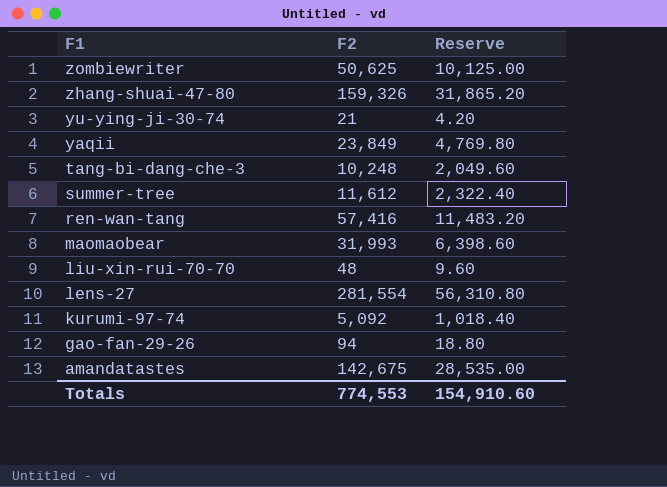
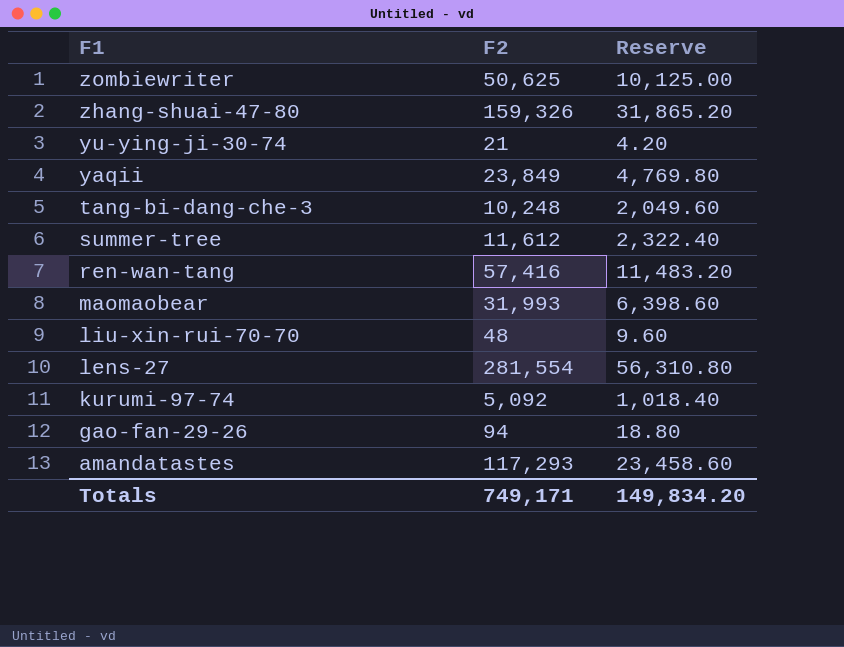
amandatastes | F2: 142,675 -> 117,293
amandatastes | Reserve: 28,535.00 -> 23,458.60
Totals | F2: 774,553 -> 749,171
Totals | Reserve: 154,910.60 -> 149,834.20

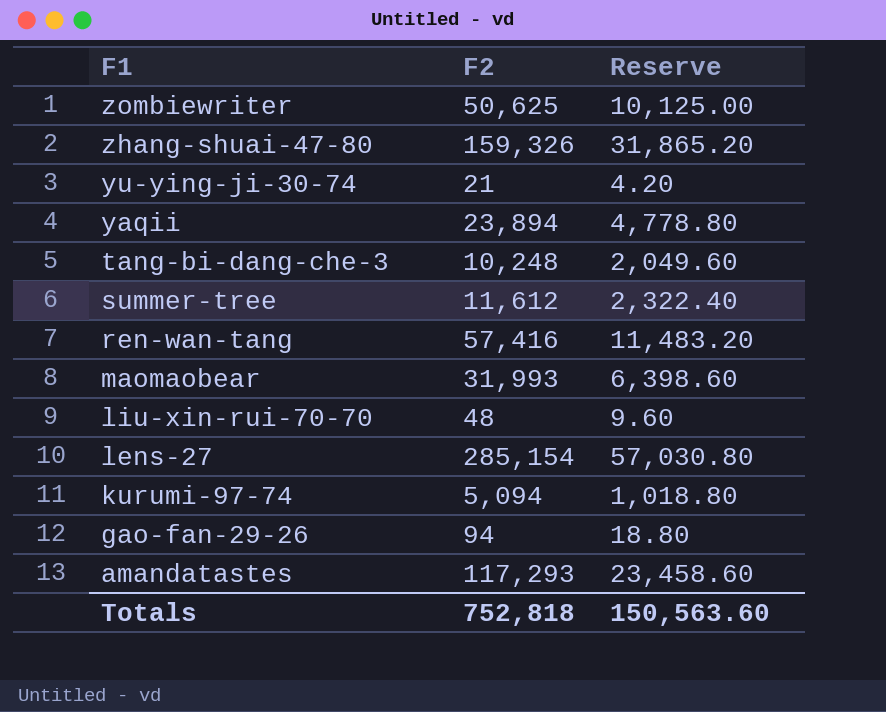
yaqii | F2: 23,849 -> 23,894
yaqii | Reserve: 4,769.80 -> 4,778.80
lens-27 | F2: 281,554 -> 285,154
lens-27 | Reserve: 56,310.80 -> 57,030.80
kurumi-97-74 | F2: 5,092 -> 5,094
kurumi-97-74 | Reserve: 1,018.40 -> 1,018.80
Totals | F2: 749,171 -> 752,818
Totals | Reserve: 149,834.20 -> 150,563.60

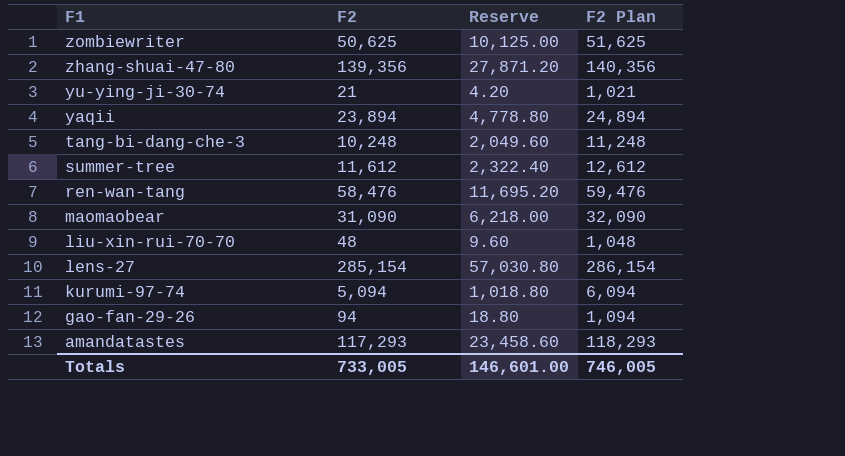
column F2 Plan | formula: none -> [F2] + 1000
zhang-shuai-47-80 | F2: 159,326 -> 139,356
zhang-shuai-47-80 | Reserve: 31,865.20 -> 27,871.20
ren-wan-tang | F2: 57,416 -> 58,476
ren-wan-tang | Reserve: 11,483.20 -> 11,695.20
maomaobear | F2: 31,993 -> 31,090
maomaobear | Reserve: 6,398.60 -> 6,218.00
Totals | F2: 752,818 -> 733,005
Totals | Reserve: 150,563.60 -> 146,601.00

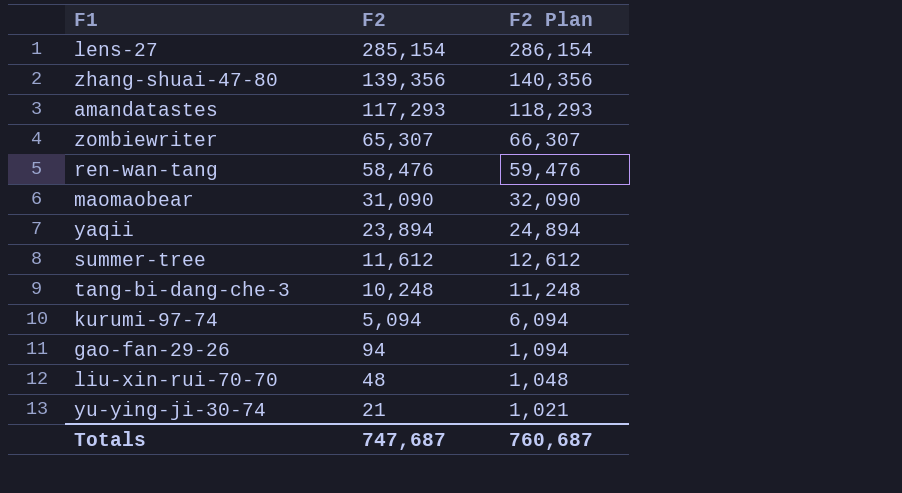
row order: F1 descending -> F2 descending
column Reserve | formula: [F2] * 0.2 -> none
zombiewriter | F2: 50,625 -> 65,307
zombiewriter | F2 Plan: 51,625 -> 66,307
Totals | F2: 733,005 -> 747,687
Totals | F2 Plan: 746,005 -> 760,687

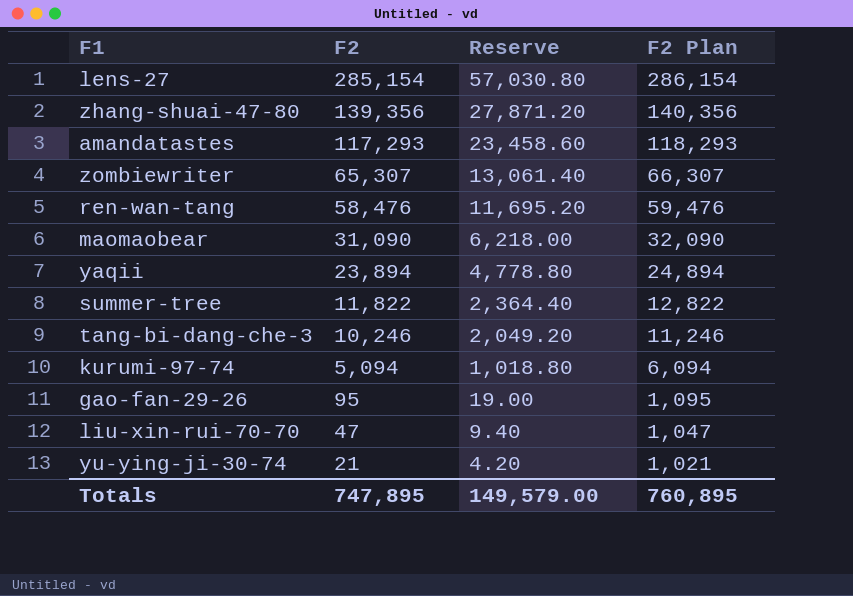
column Reserve | formula: none -> [F2] * 0.2
summer-tree | F2: 11,612 -> 11,822
summer-tree | F2 Plan: 12,612 -> 12,822
tang-bi-dang-che-3 | F2: 10,248 -> 10,246
tang-bi-dang-che-3 | F2 Plan: 11,248 -> 11,246
gao-fan-29-26 | F2: 94 -> 95
gao-fan-29-26 | F2 Plan: 1,094 -> 1,095
liu-xin-rui-70-70 | F2: 48 -> 47
liu-xin-rui-70-70 | F2 Plan: 1,048 -> 1,047
Totals | F2: 747,687 -> 747,895
Totals | F2 Plan: 760,687 -> 760,895

